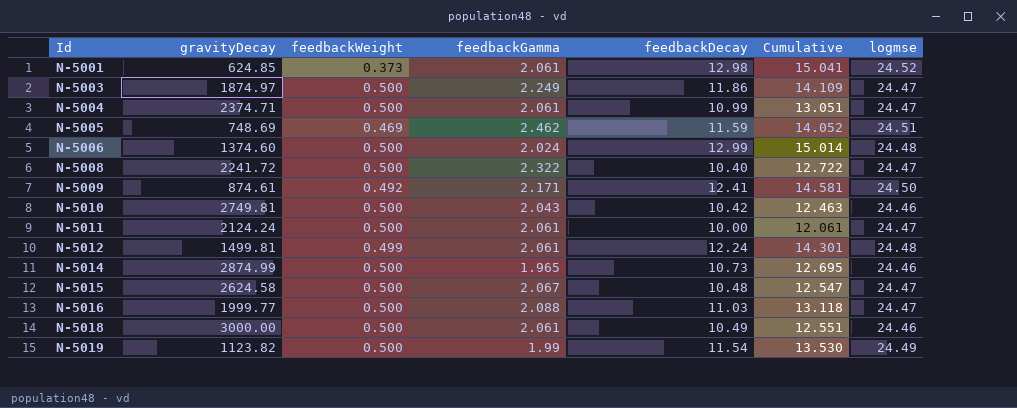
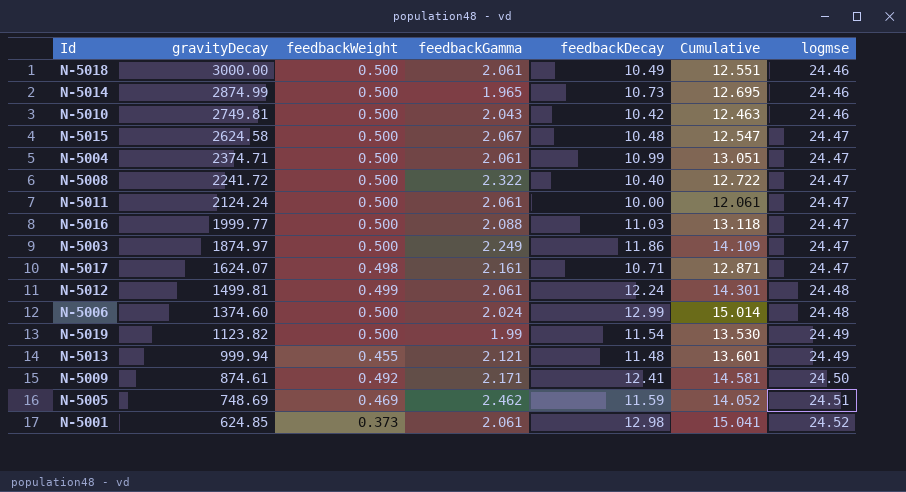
row order: Id ascending -> gravityDecay descending
row N-5017: none -> 1624.07 | 0.498 | 2.161 | 10.71 | 12.871 | 24.47
row N-5013: none -> 999.94 | 0.455 | 2.121 | 11.48 | 13.601 | 24.49

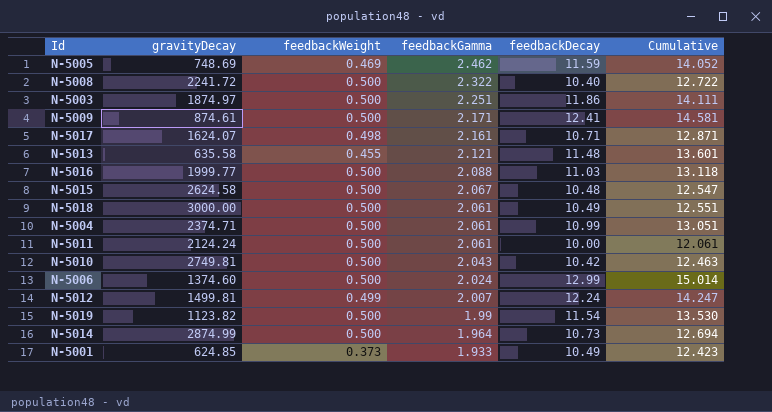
row order: gravityDecay descending -> feedbackGamma descending
column logmse | position: 7 -> none
N-5003 | feedbackGamma: 2.249 -> 2.251
N-5003 | Cumulative: 14.109 -> 14.111
N-5009 | feedbackWeight: 0.492 -> 0.500
N-5013 | gravityDecay: 999.94 -> 635.58
N-5012 | feedbackGamma: 2.061 -> 2.007
N-5012 | Cumulative: 14.301 -> 14.247
N-5014 | feedbackGamma: 1.965 -> 1.964
N-5014 | Cumulative: 12.695 -> 12.694
N-5001 | feedbackGamma: 2.061 -> 1.933
N-5001 | feedbackDecay: 12.98 -> 10.49
N-5001 | Cumulative: 15.041 -> 12.423

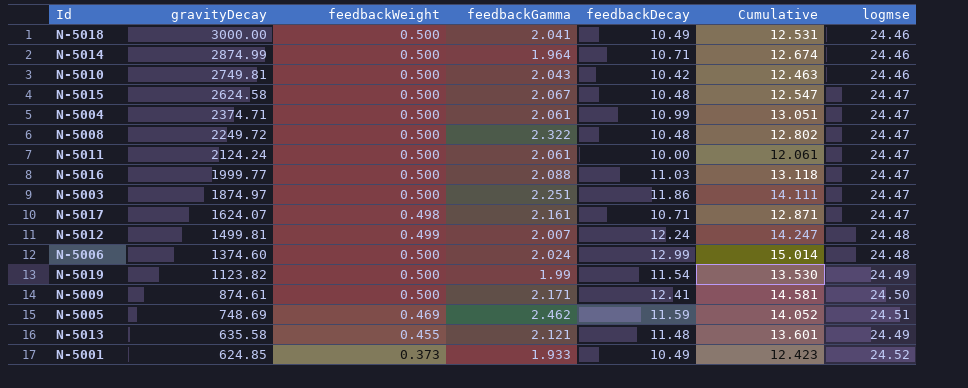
row order: feedbackGamma descending -> gravityDecay descending
column logmse | position: none -> 7
N-5018 | feedbackGamma: 2.061 -> 2.041
N-5018 | Cumulative: 12.551 -> 12.531
N-5014 | feedbackDecay: 10.73 -> 10.71
N-5014 | Cumulative: 12.694 -> 12.674
N-5008 | gravityDecay: 2241.72 -> 2249.72
N-5008 | feedbackDecay: 10.40 -> 10.48
N-5008 | Cumulative: 12.722 -> 12.802

